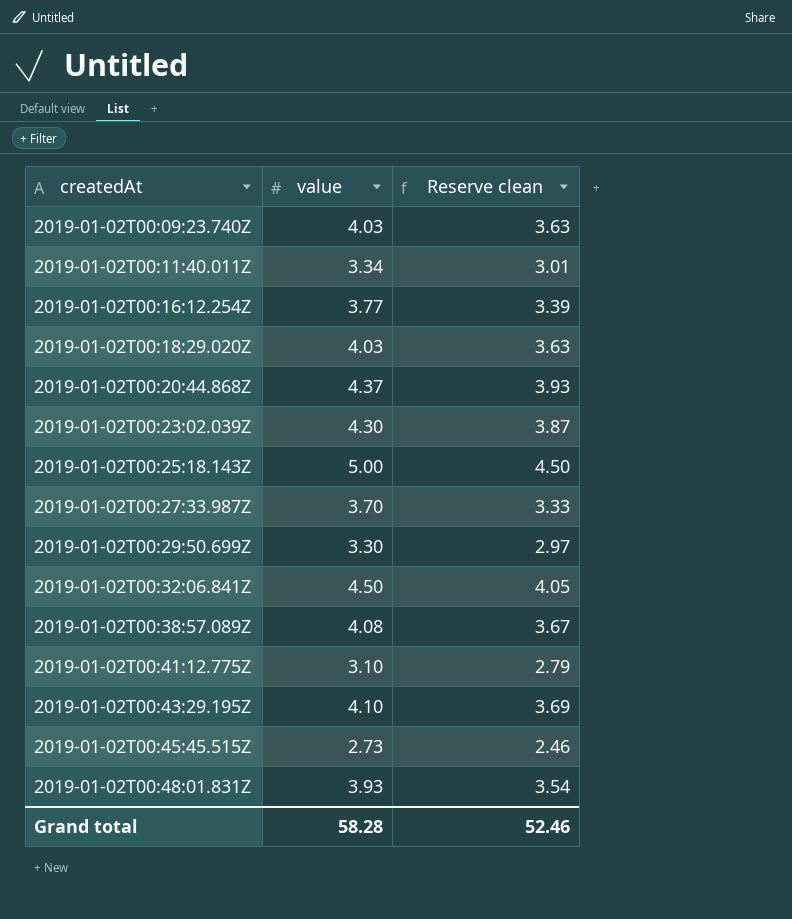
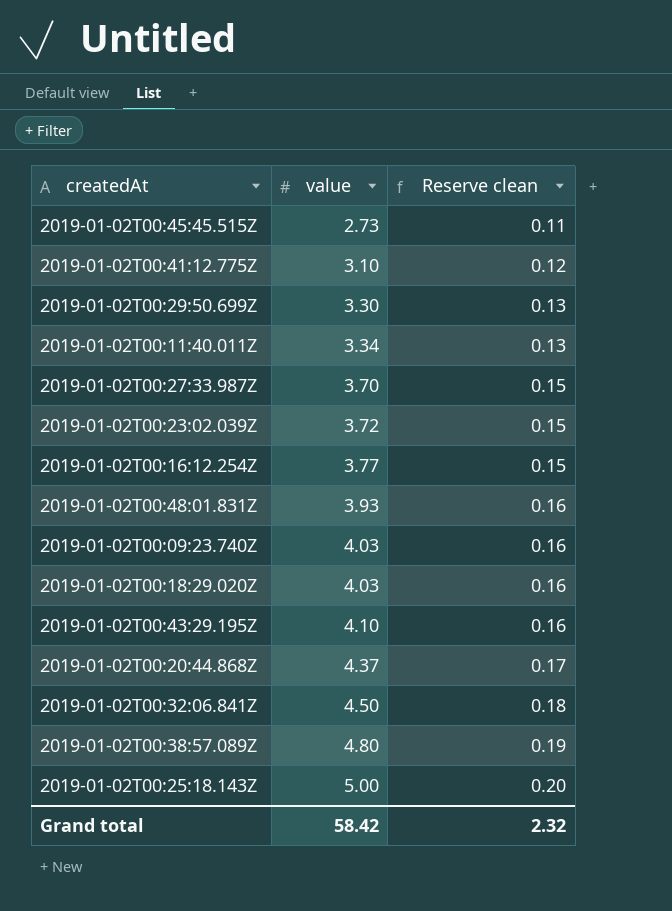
row order: createdAt ascending -> value ascending
column Reserve clean | formula: [value] * 0.9 -> [value] * 0.04
2019-01-02T00:23:02.039Z | value: 4.30 -> 3.72
2019-01-02T00:38:57.089Z | value: 4.08 -> 4.80
Grand total | value: 58.28 -> 58.42
Grand total | Reserve clean: 52.46 -> 2.32

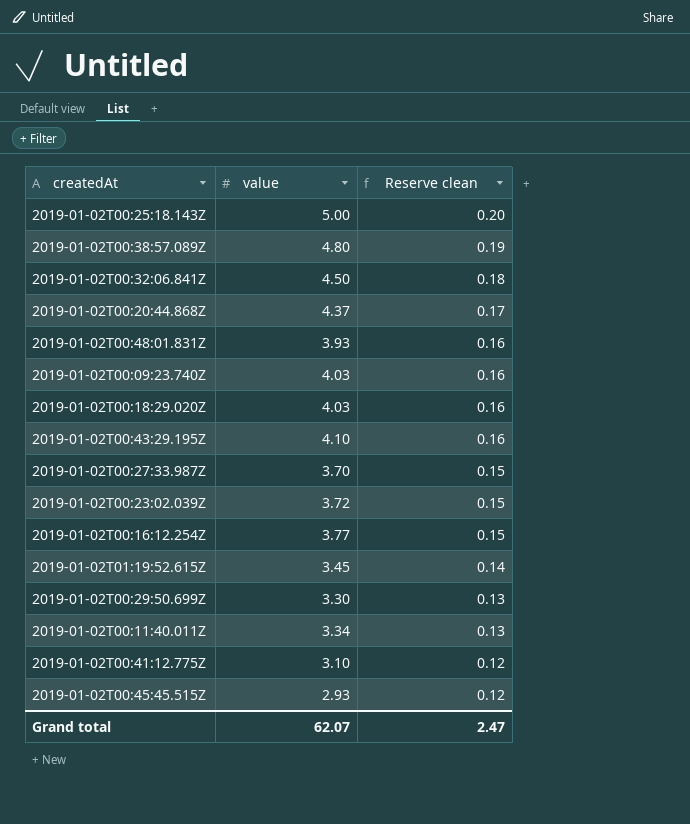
row order: value ascending -> Reserve clean descending
row 2019-01-02T01:19:52.615Z: none -> 3.45 | 0.14
2019-01-02T00:45:45.515Z | value: 2.73 -> 2.93
2019-01-02T00:45:45.515Z | Reserve clean: 0.11 -> 0.12
Grand total | value: 58.42 -> 62.07
Grand total | Reserve clean: 2.32 -> 2.47

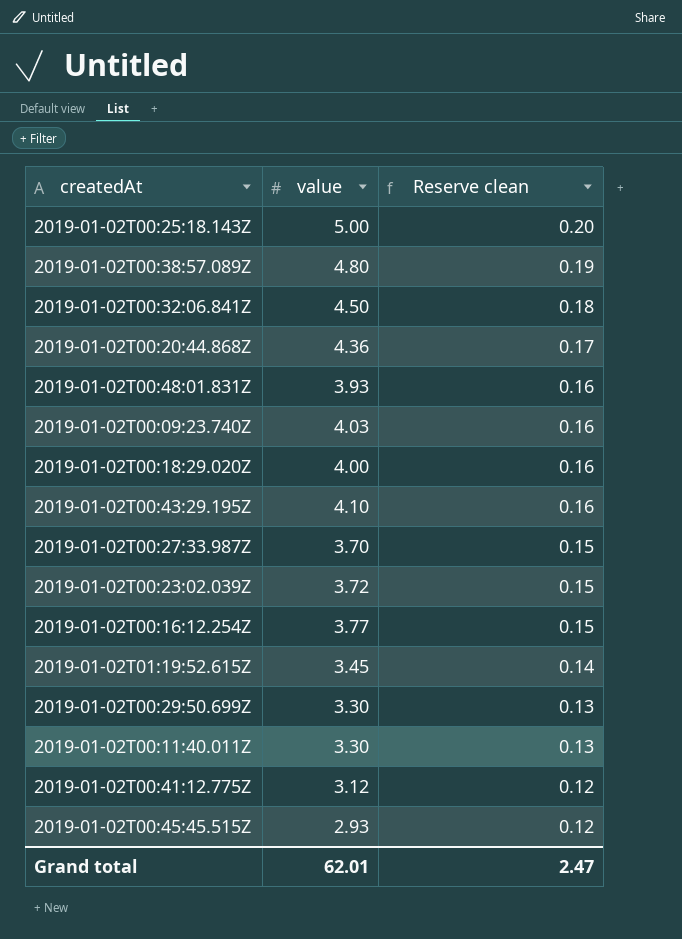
2019-01-02T00:20:44.868Z | value: 4.37 -> 4.36
2019-01-02T00:18:29.020Z | value: 4.03 -> 4.00
2019-01-02T00:11:40.011Z | value: 3.34 -> 3.30
2019-01-02T00:41:12.775Z | value: 3.10 -> 3.12
Grand total | value: 62.07 -> 62.01

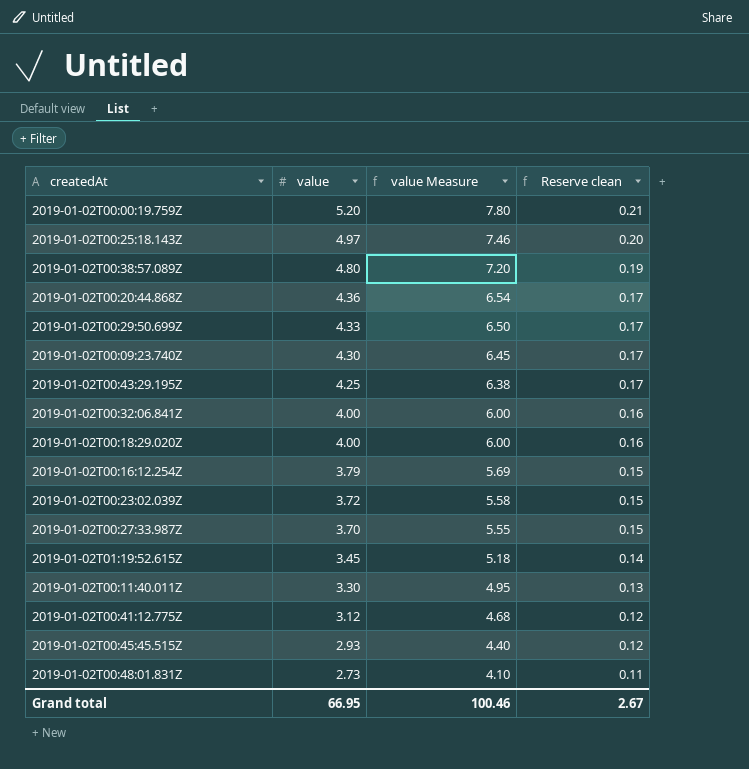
row order: Reserve clean descending -> value descending
column value Measure | formula: none -> [value] * 1.5
row 2019-01-02T00:00:19.759Z: none -> 5.20 | 7.80 | 0.21
2019-01-02T00:25:18.143Z | value: 5.00 -> 4.97
2019-01-02T00:29:50.699Z | value: 3.30 -> 4.33
2019-01-02T00:29:50.699Z | Reserve clean: 0.13 -> 0.17
2019-01-02T00:09:23.740Z | value: 4.03 -> 4.30
2019-01-02T00:09:23.740Z | Reserve clean: 0.16 -> 0.17
2019-01-02T00:43:29.195Z | value: 4.10 -> 4.25
2019-01-02T00:43:29.195Z | Reserve clean: 0.16 -> 0.17
2019-01-02T00:32:06.841Z | value: 4.50 -> 4.00
2019-01-02T00:32:06.841Z | Reserve clean: 0.18 -> 0.16
2019-01-02T00:16:12.254Z | value: 3.77 -> 3.79
2019-01-02T00:48:01.831Z | value: 3.93 -> 2.73
2019-01-02T00:48:01.831Z | Reserve clean: 0.16 -> 0.11
Grand total | value: 62.01 -> 66.95
Grand total | Reserve clean: 2.47 -> 2.67

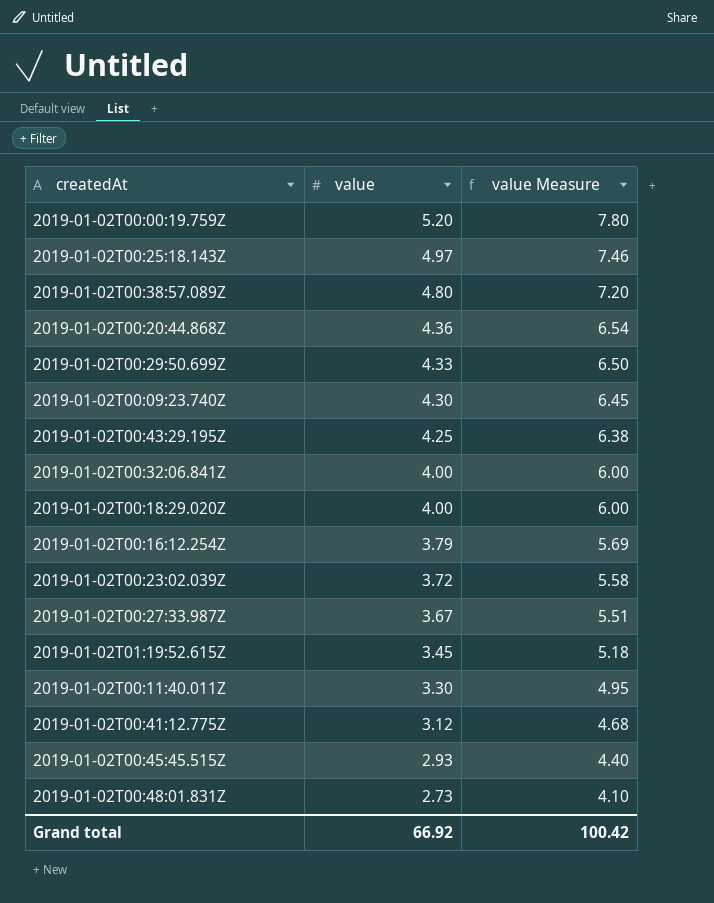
column Reserve clean | formula: [value] * 0.04 -> none
2019-01-02T00:27:33.987Z | value: 3.70 -> 3.67
2019-01-02T00:27:33.987Z | value Measure: 5.55 -> 5.51
Grand total | value: 66.95 -> 66.92
Grand total | value Measure: 100.46 -> 100.42

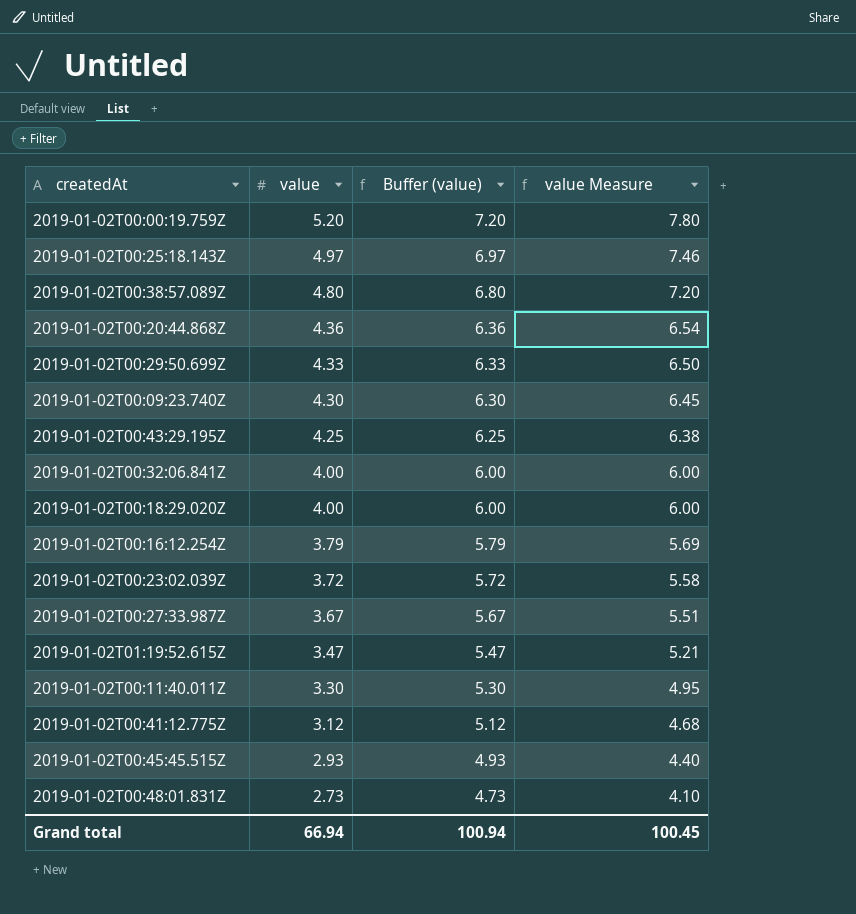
column Buffer (value) | formula: none -> [value] + 2
2019-01-02T01:19:52.615Z | value: 3.45 -> 3.47
2019-01-02T01:19:52.615Z | value Measure: 5.18 -> 5.21
Grand total | value: 66.92 -> 66.94
Grand total | value Measure: 100.42 -> 100.45

